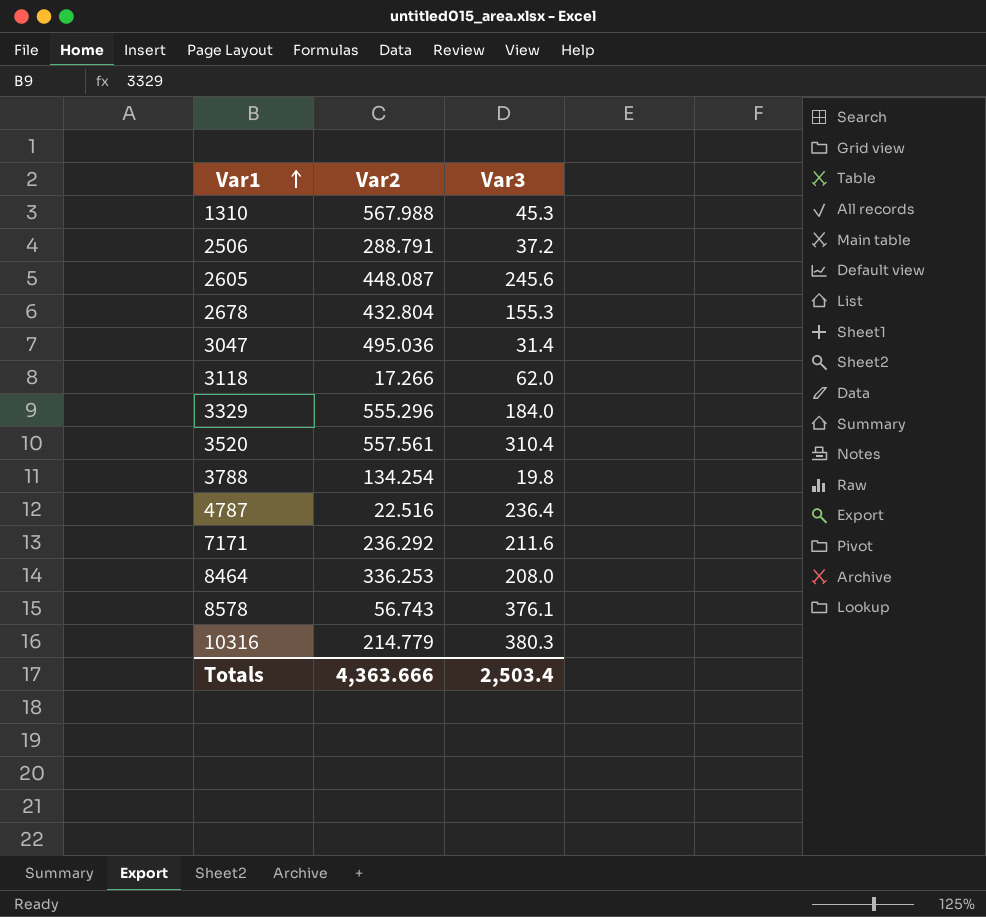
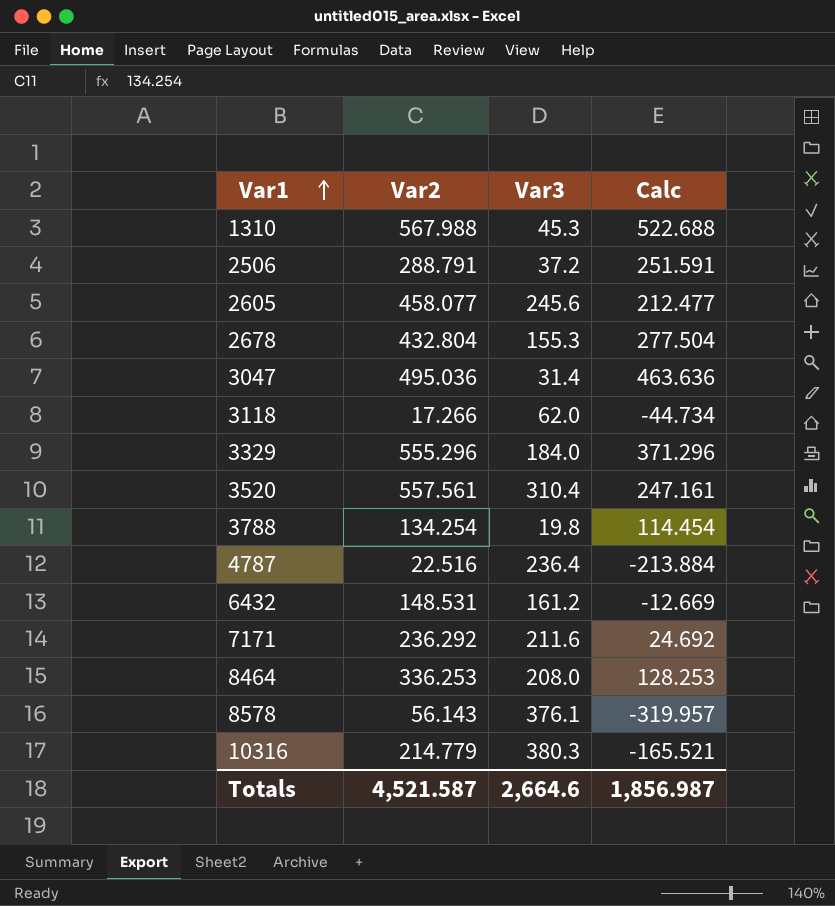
column Calc | formula: none -> [Var2] - [Var3]
2605 | Var2: 448.087 -> 458.077
row 6432: none -> 148.531 | 161.2 | -12.669
8578 | Var2: 56.743 -> 56.143
Totals | Var2: 4,363.666 -> 4,521.587
Totals | Var3: 2,503.4 -> 2,664.6

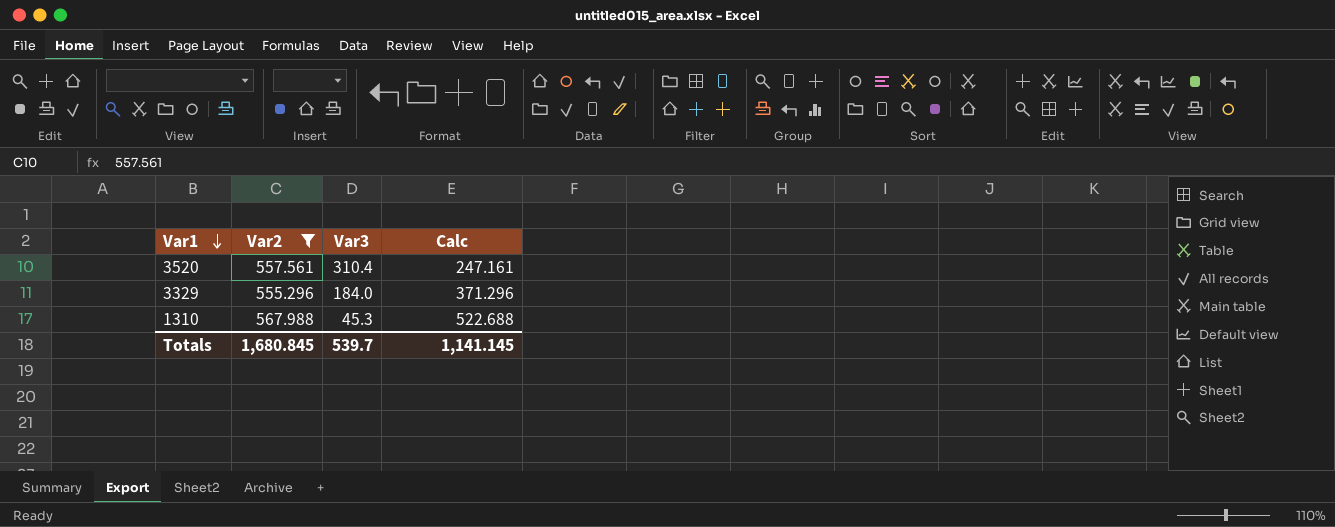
filter: none -> Var2 >= 555.296
row order: Var1 ascending -> Var1 descending
Totals | Var2: 4,521.587 -> 1,680.845
Totals | Var3: 2,664.6 -> 539.7
Totals | Calc: 1,856.987 -> 1,141.145

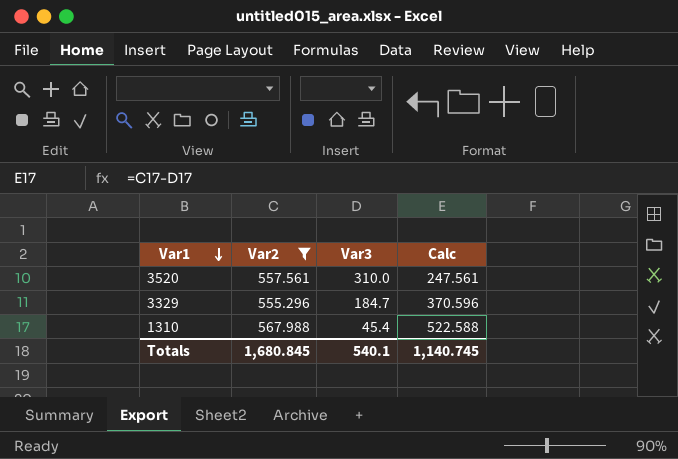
3520 | Var3: 310.4 -> 310.0
3520 | Calc: 247.161 -> 247.561
3329 | Var3: 184.0 -> 184.7
3329 | Calc: 371.296 -> 370.596
1310 | Var3: 45.3 -> 45.4
1310 | Calc: 522.688 -> 522.588
Totals | Var3: 539.7 -> 540.1
Totals | Calc: 1,141.145 -> 1,140.745

